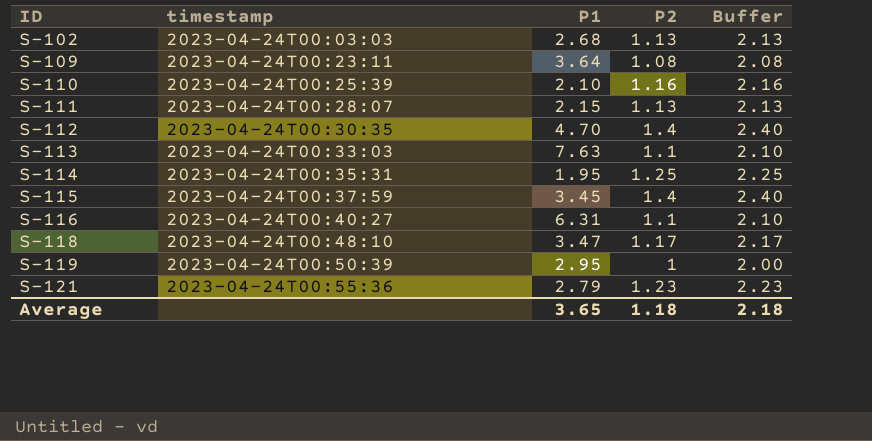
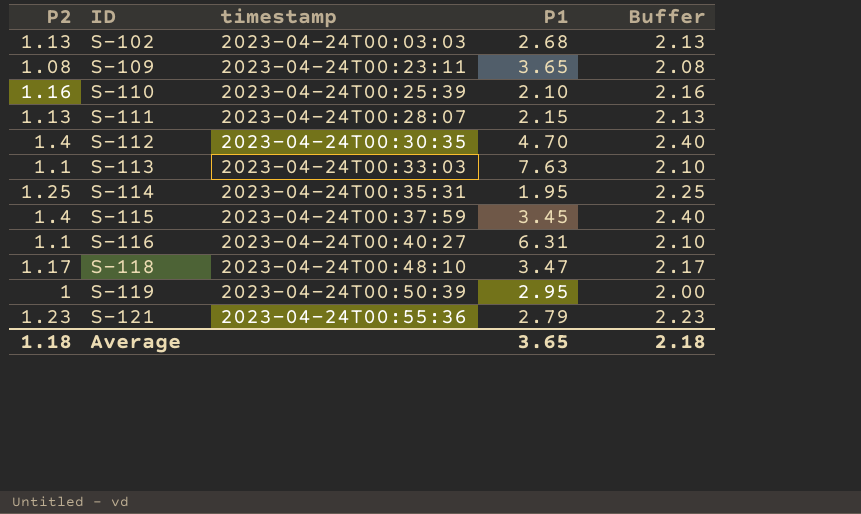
column P2 | position: 4 -> 1
S-109 | P1: 3.64 -> 3.65

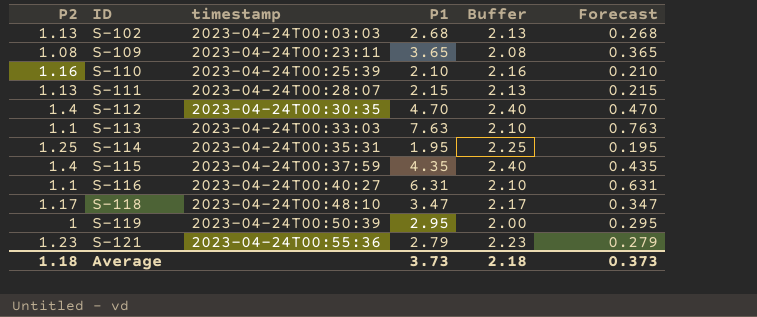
column Forecast | formula: none -> [P1] * 0.1
S-115 | P1: 3.45 -> 4.35
Average | P1: 3.65 -> 3.73

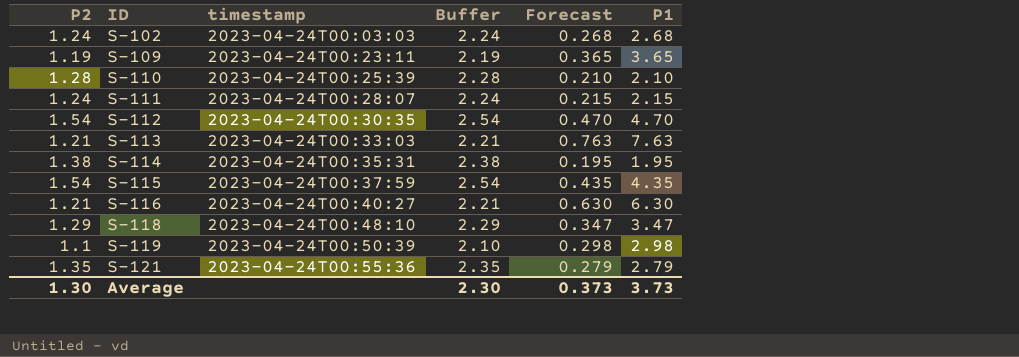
column P1 | position: 4 -> 6
S-102 | P2: 1.13 -> 1.24
S-102 | Buffer: 2.13 -> 2.24
S-109 | P2: 1.08 -> 1.19
S-109 | Buffer: 2.08 -> 2.19
S-110 | P2: 1.16 -> 1.28
S-110 | Buffer: 2.16 -> 2.28
S-111 | P2: 1.13 -> 1.24
S-111 | Buffer: 2.13 -> 2.24
S-112 | P2: 1.4 -> 1.54
S-112 | Buffer: 2.40 -> 2.54
S-113 | P2: 1.1 -> 1.21
S-113 | Buffer: 2.10 -> 2.21
S-114 | P2: 1.25 -> 1.38
S-114 | Buffer: 2.25 -> 2.38
S-115 | P2: 1.4 -> 1.54
S-115 | Buffer: 2.40 -> 2.54
S-116 | P2: 1.1 -> 1.21
S-116 | Buffer: 2.10 -> 2.21
S-116 | Forecast: 0.631 -> 0.630
S-116 | P1: 6.31 -> 6.30
S-118 | P2: 1.17 -> 1.29
S-118 | Buffer: 2.17 -> 2.29
S-119 | P2: 1 -> 1.1
S-119 | Buffer: 2.00 -> 2.10
S-119 | Forecast: 0.295 -> 0.298
S-119 | P1: 2.95 -> 2.98
S-121 | P2: 1.23 -> 1.35
S-121 | Buffer: 2.23 -> 2.35
Average | P2: 1.18 -> 1.30
Average | Buffer: 2.18 -> 2.30

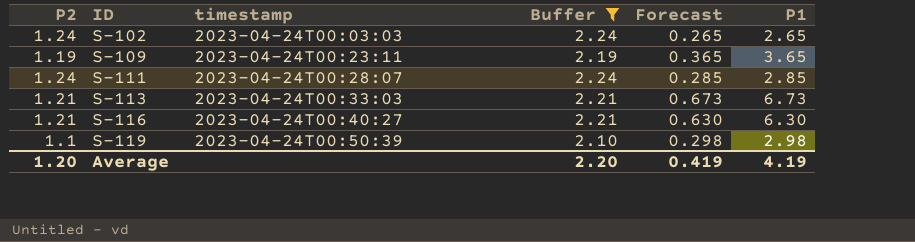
filter: none -> Buffer <= 2.24
S-102 | Forecast: 0.268 -> 0.265
S-102 | P1: 2.68 -> 2.65
S-111 | Forecast: 0.215 -> 0.285
S-111 | P1: 2.15 -> 2.85
S-113 | Forecast: 0.763 -> 0.673
S-113 | P1: 7.63 -> 6.73
Average | P2: 1.30 -> 1.20
Average | Buffer: 2.30 -> 2.20
Average | Forecast: 0.373 -> 0.419
Average | P1: 3.73 -> 4.19

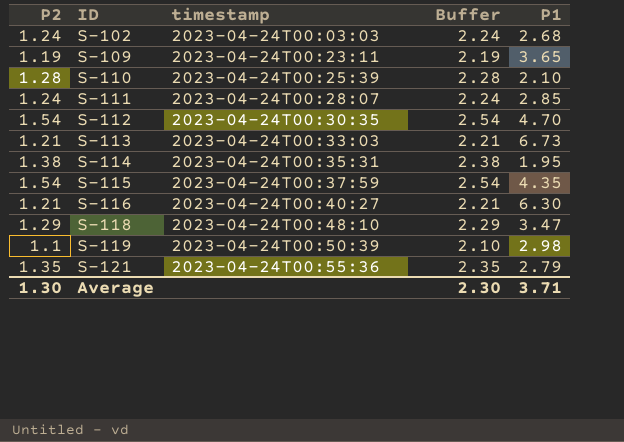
filter: Buffer <= 2.24 -> none
column Forecast | formula: [P1] * 0.1 -> none
S-102 | P1: 2.65 -> 2.68
Average | P2: 1.20 -> 1.30
Average | Buffer: 2.20 -> 2.30
Average | P1: 4.19 -> 3.71

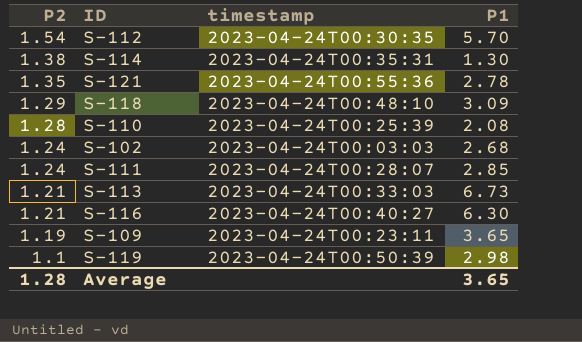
row order: ID ascending -> P2 descending
column Buffer | formula: [P2] + 1 -> none
row S-115: 1.54 | 2023-04-24T00:37:59 | 2.54 | 4.35 -> none
S-112 | P1: 4.70 -> 5.70
S-114 | P1: 1.95 -> 1.30
S-121 | P1: 2.79 -> 2.78
S-118 | P1: 3.47 -> 3.09
S-110 | P1: 2.10 -> 2.08
Average | P2: 1.30 -> 1.28
Average | P1: 3.71 -> 3.65

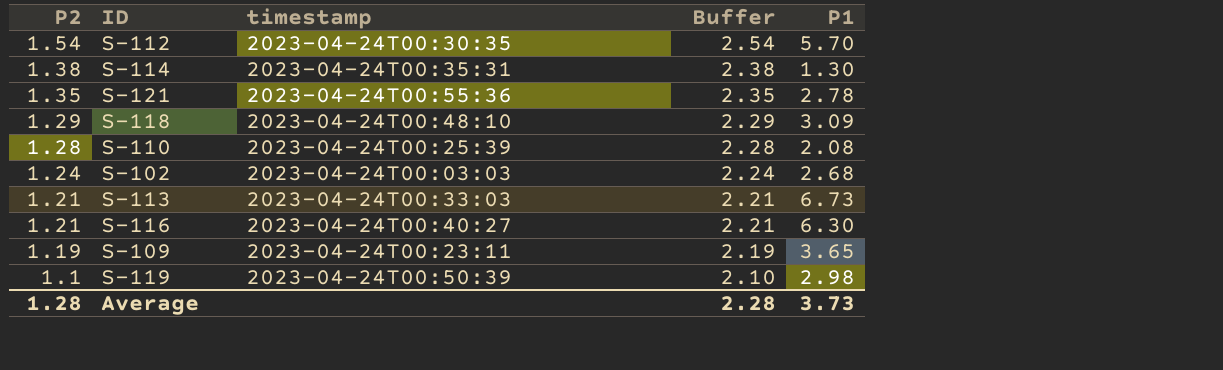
column Buffer | formula: none -> [P2] + 1
row S-111: 1.24 | 2023-04-24T00:28:07 | 2.85 -> none
Average | P1: 3.65 -> 3.73

